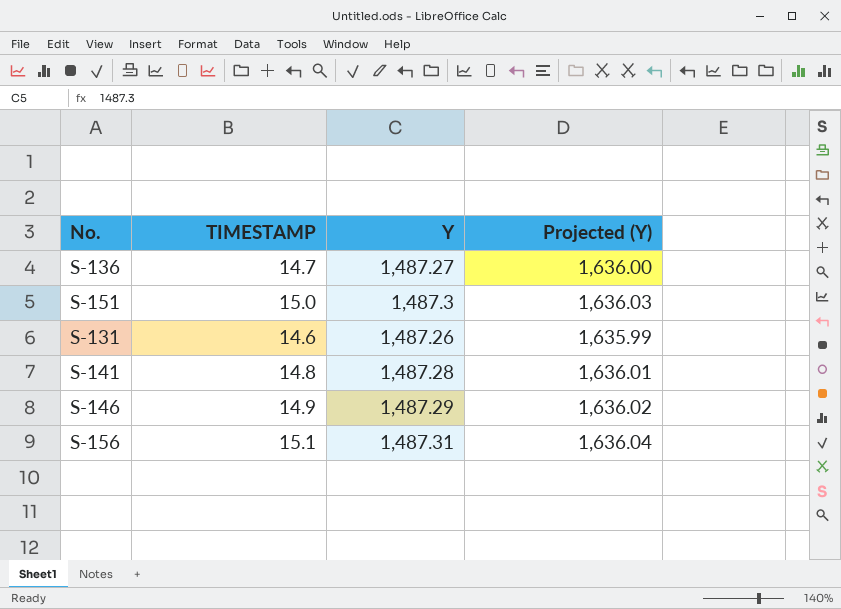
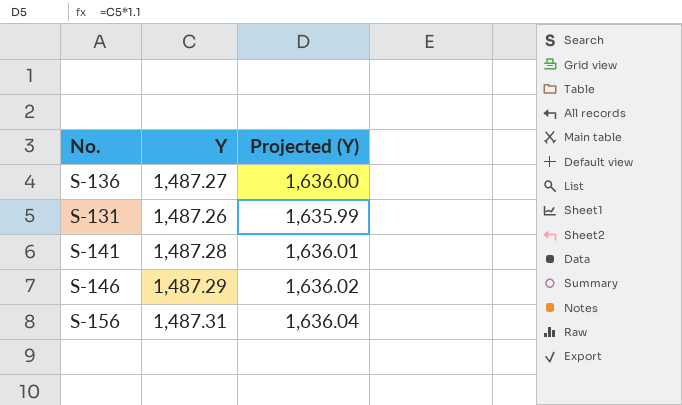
column TIMESTAMP | position: 2 -> none
row S-151: 15.0 | 1,487.3 | 1,636.03 -> none

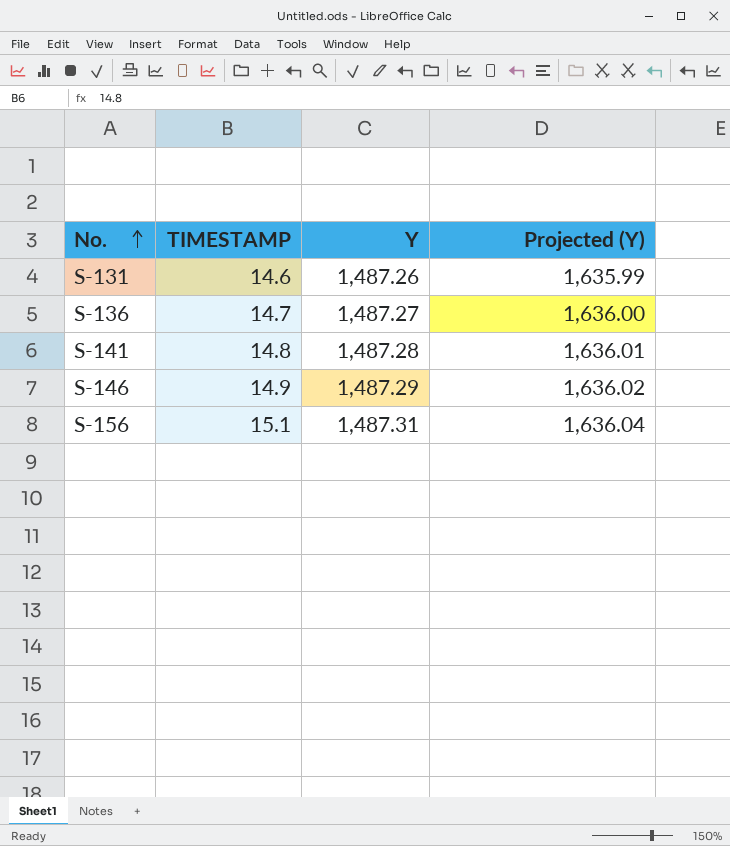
row order: none -> No. ascending
column TIMESTAMP | position: none -> 2

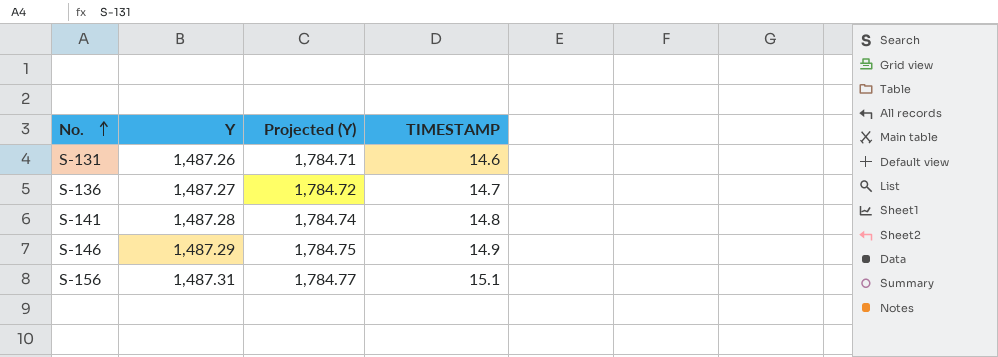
column Projected (Y) | formula: [Y] * 1.1 -> [Y] * 1.2
column TIMESTAMP | position: 2 -> 4

